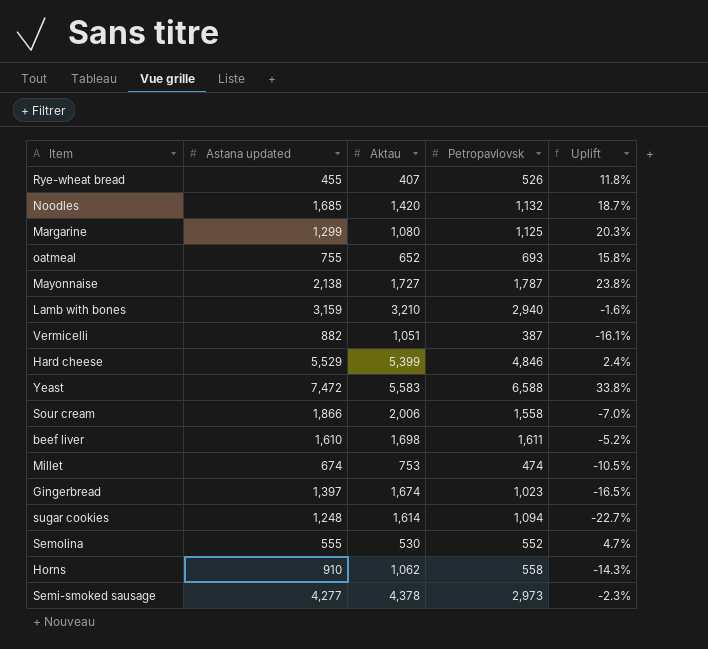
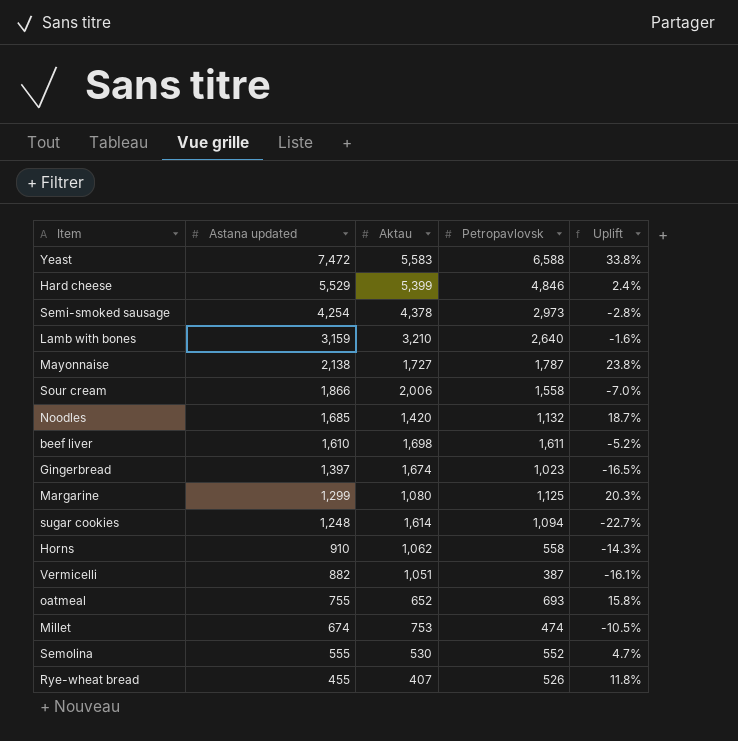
row order: none -> Astana updated descending
Semi-smoked sausage | Astana updated: 4,277 -> 4,254
Semi-smoked sausage | Uplift: -2.3% -> -2.8%
Lamb with bones | Petropavlovsk: 2,940 -> 2,640

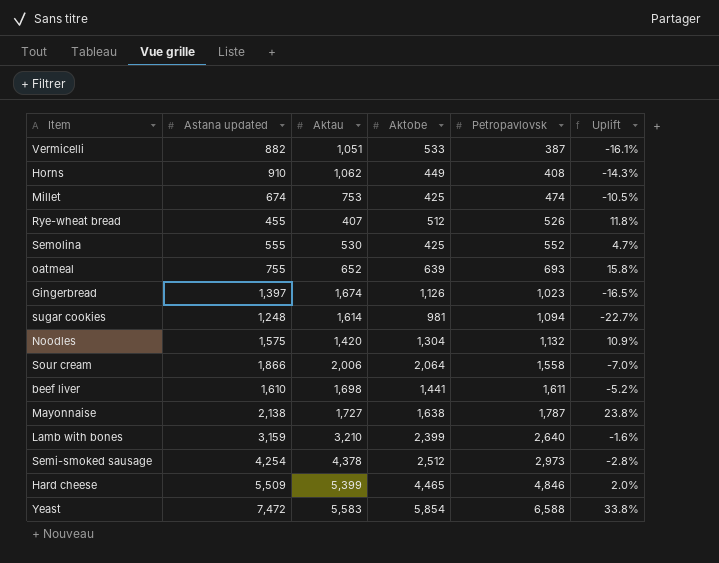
row order: Astana updated descending -> Petropavlovsk ascending
column Aktobe | position: none -> 4
row Margarine: 1,299 | 1,080 | 1,125 | 20.3% -> none
Horns | Petropavlovsk: 558 -> 408
Noodles | Astana updated: 1,685 -> 1,575
Noodles | Uplift: 18.7% -> 10.9%
Hard cheese | Astana updated: 5,529 -> 5,509
Hard cheese | Uplift: 2.4% -> 2.0%

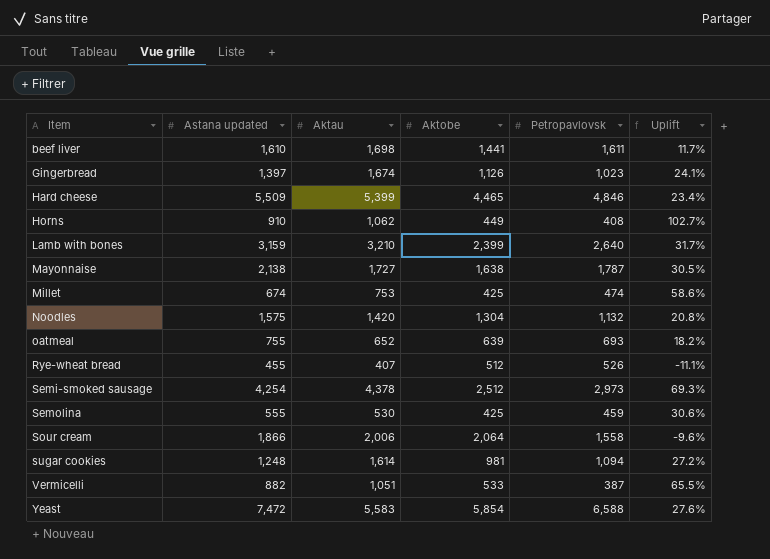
row order: Petropavlovsk ascending -> Item ascending
column Uplift | formula: ([Astana updated] - [Aktau]) / [Aktau] -> ([Astana updated] - [Aktobe]) / [Aktobe]
Semolina | Petropavlovsk: 552 -> 459

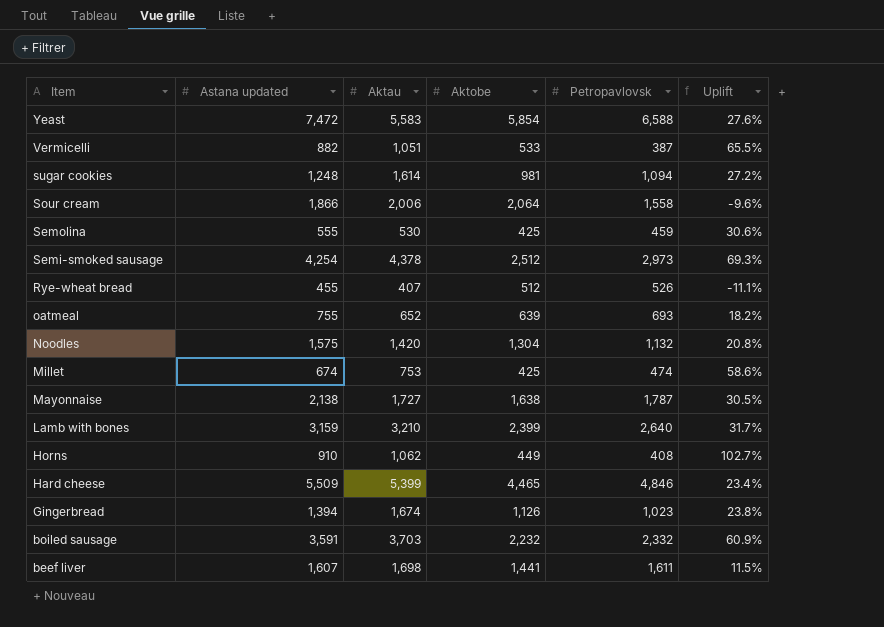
row order: Item ascending -> Item descending
Gingerbread | Astana updated: 1,397 -> 1,394
Gingerbread | Uplift: 24.1% -> 23.8%
row boiled sausage: none -> 3,591 | 3,703 | 2,232 | 2,332 | 60.9%
beef liver | Astana updated: 1,610 -> 1,607
beef liver | Uplift: 11.7% -> 11.5%

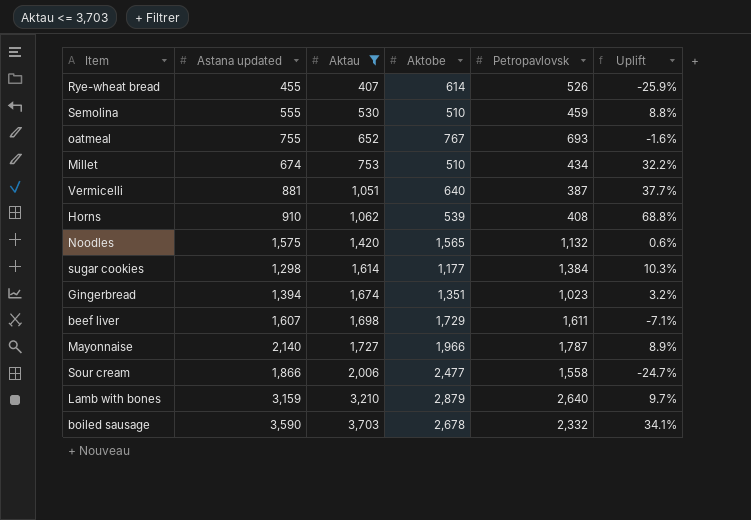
filter: none -> Aktau <= 3,703
row order: Item descending -> Aktau ascending
Rye-wheat bread | Aktobe: 512 -> 614
Rye-wheat bread | Uplift: -11.1% -> -25.9%
Semolina | Aktobe: 425 -> 510
Semolina | Uplift: 30.6% -> 8.8%
oatmeal | Aktobe: 639 -> 767
oatmeal | Uplift: 18.2% -> -1.6%
Millet | Aktobe: 425 -> 510
Millet | Petropavlovsk: 474 -> 434
Millet | Uplift: 58.6% -> 32.2%
Vermicelli | Astana updated: 882 -> 881
Vermicelli | Aktobe: 533 -> 640
Vermicelli | Uplift: 65.5% -> 37.7%
Horns | Aktobe: 449 -> 539
Horns | Uplift: 102.7% -> 68.8%
Noodles | Aktobe: 1,304 -> 1,565
Noodles | Uplift: 20.8% -> 0.6%
sugar cookies | Astana updated: 1,248 -> 1,298
sugar cookies | Aktobe: 981 -> 1,177
sugar cookies | Petropavlovsk: 1,094 -> 1,384
sugar cookies | Uplift: 27.2% -> 10.3%
Gingerbread | Aktobe: 1,126 -> 1,351
Gingerbread | Uplift: 23.8% -> 3.2%
beef liver | Aktobe: 1,441 -> 1,729
beef liver | Uplift: 11.5% -> -7.1%
Mayonnaise | Astana updated: 2,138 -> 2,140
Mayonnaise | Aktobe: 1,638 -> 1,966
Mayonnaise | Uplift: 30.5% -> 8.9%
Sour cream | Aktobe: 2,064 -> 2,477
Sour cream | Uplift: -9.6% -> -24.7%
Lamb with bones | Aktobe: 2,399 -> 2,879
Lamb with bones | Uplift: 31.7% -> 9.7%
boiled sausage | Astana updated: 3,591 -> 3,590
boiled sausage | Aktobe: 2,232 -> 2,678
boiled sausage | Uplift: 60.9% -> 34.1%

